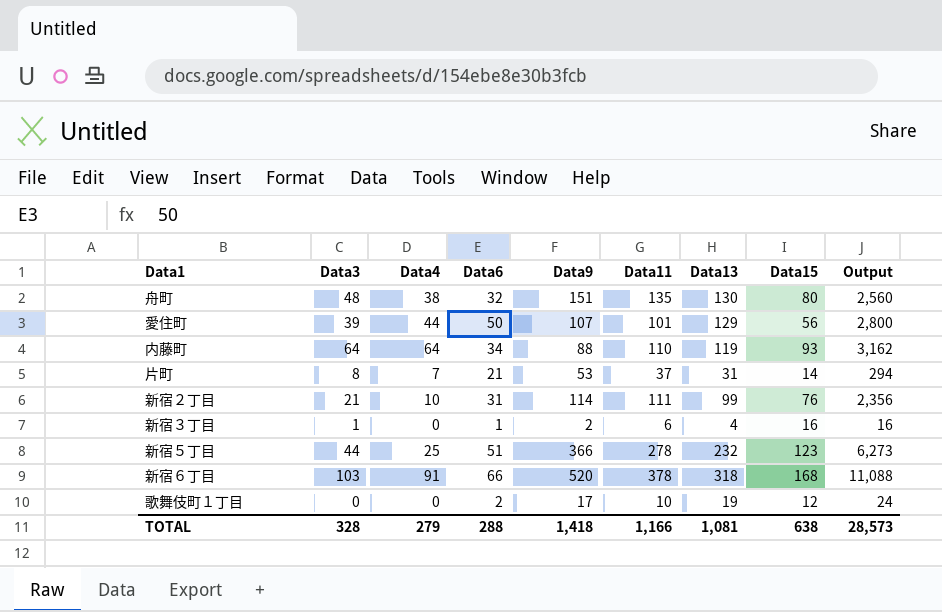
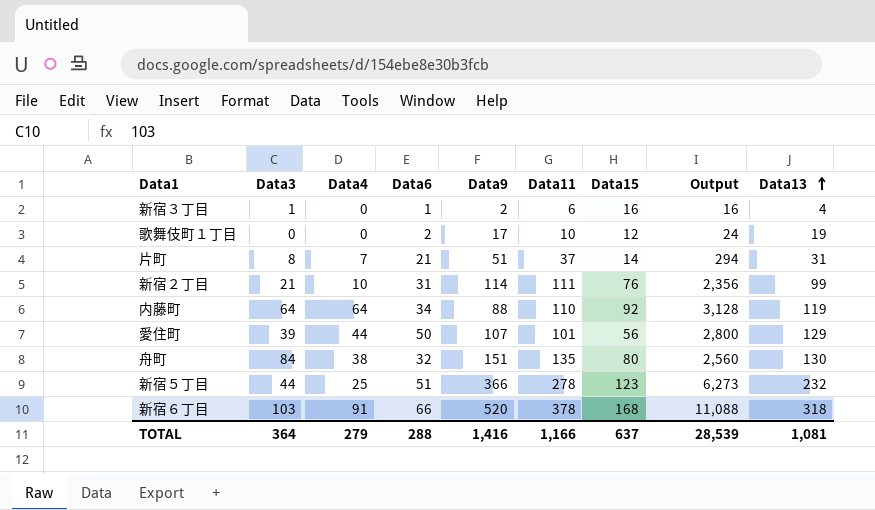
row order: none -> Data13 ascending
column Data13 | position: 7 -> 9
片町 | Data9: 53 -> 51
内藤町 | Data15: 93 -> 92
内藤町 | Output: 3,162 -> 3,128
舟町 | Data3: 48 -> 84
TOTAL | Data3: 328 -> 364
TOTAL | Data9: 1,418 -> 1,416
TOTAL | Data15: 638 -> 637
TOTAL | Output: 28,573 -> 28,539

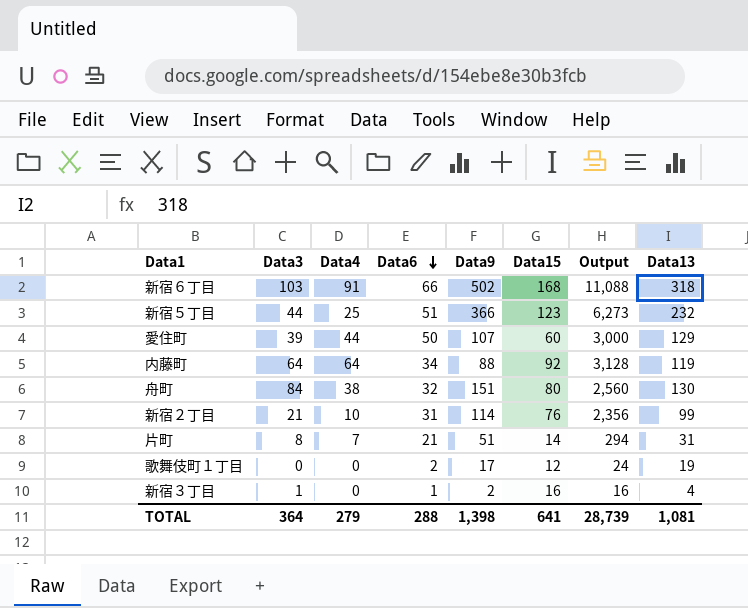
row order: Data13 ascending -> Data6 descending
column Data11 | position: 6 -> none
新宿６丁目 | Data9: 520 -> 502
愛住町 | Data15: 56 -> 60
愛住町 | Output: 2,800 -> 3,000
TOTAL | Data9: 1,416 -> 1,398
TOTAL | Data15: 637 -> 641
TOTAL | Output: 28,539 -> 28,739

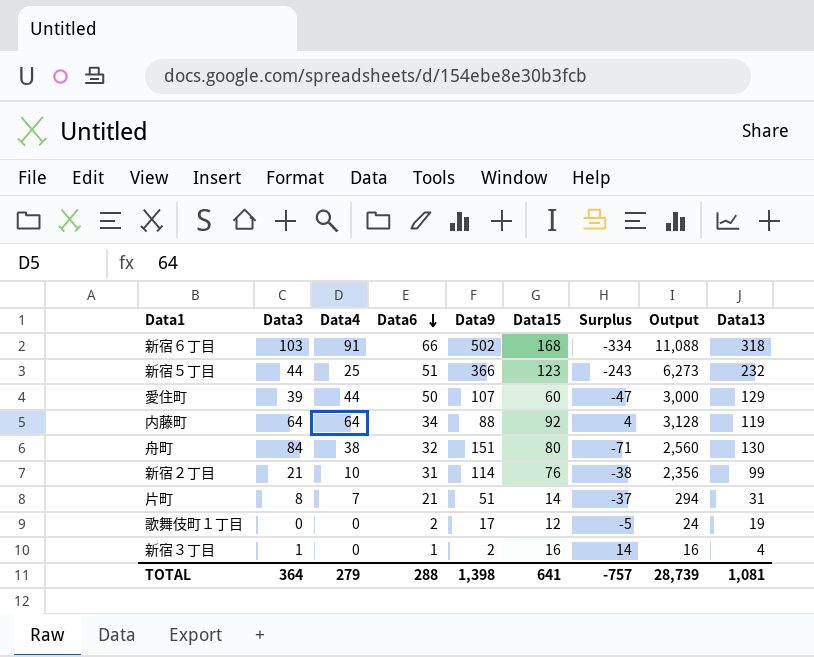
column Surplus | formula: none -> [Data15] - [Data9]

